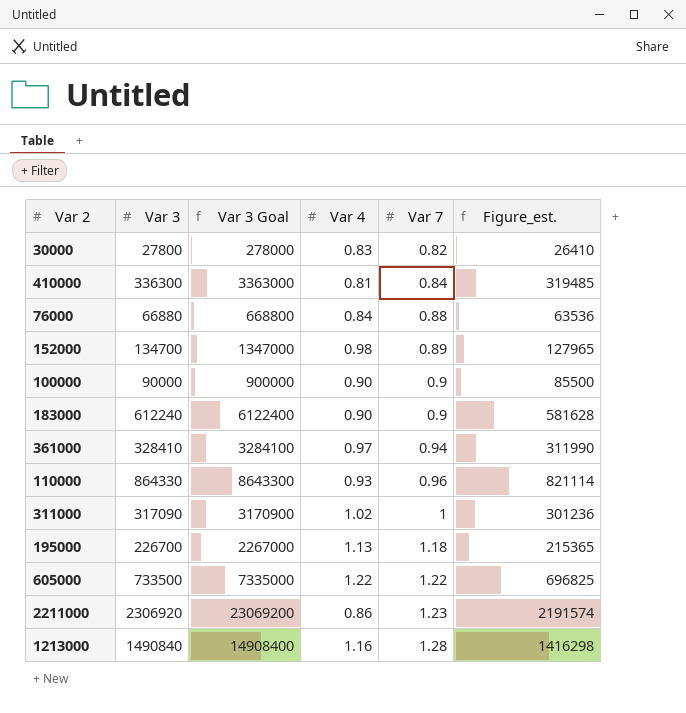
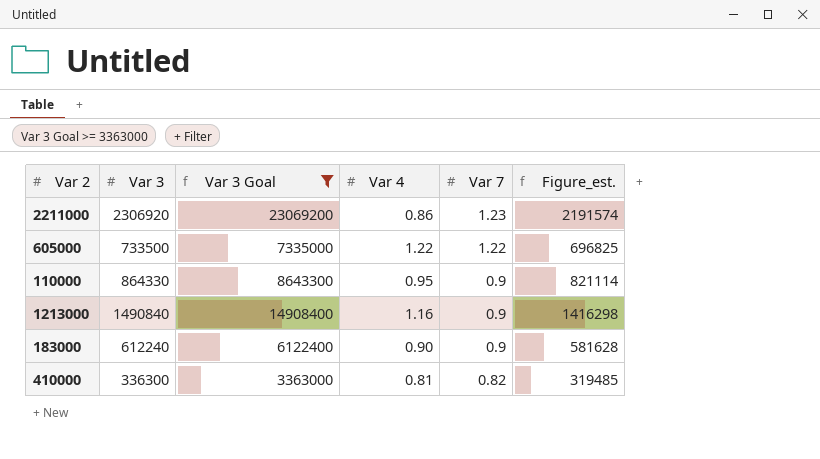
filter: none -> Var 3 Goal >= 3363000
row order: Var 7 ascending -> Var 7 descending
110000 | Var 4: 0.93 -> 0.95
110000 | Var 7: 0.96 -> 0.9
1213000 | Var 7: 1.28 -> 0.9
410000 | Var 7: 0.84 -> 0.82

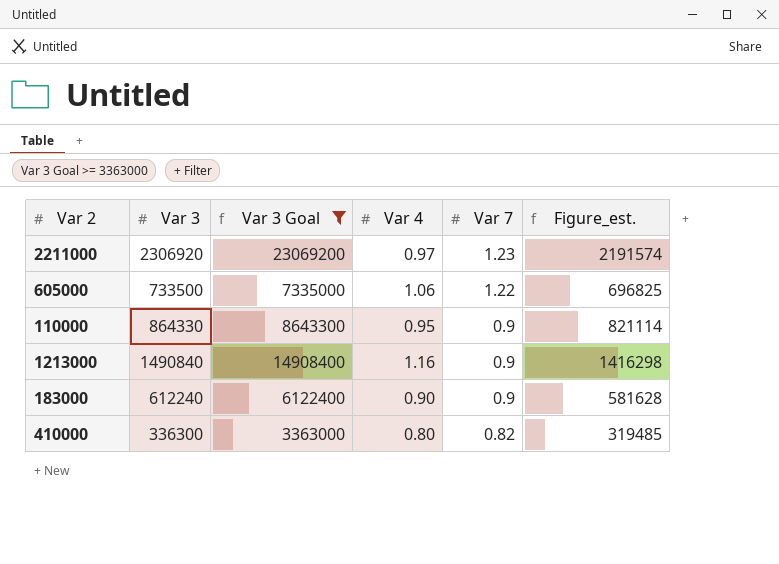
2211000 | Var 4: 0.86 -> 0.97
605000 | Var 4: 1.22 -> 1.06
410000 | Var 4: 0.81 -> 0.80

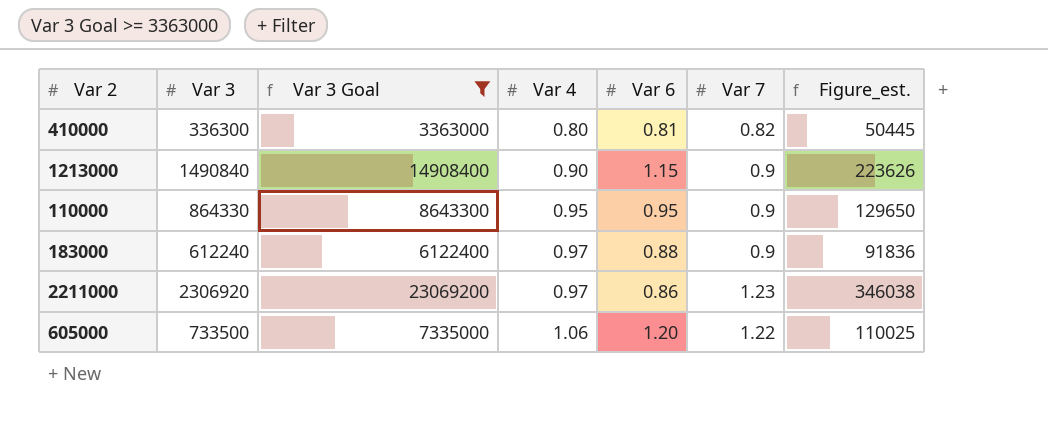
row order: Var 7 descending -> Var 4 ascending
column Var 6 | position: none -> 5
column Figure_est. | formula: [Var 3] * 0.95 -> [Var 3] * 0.15
1213000 | Var 4: 1.16 -> 0.90
183000 | Var 4: 0.90 -> 0.97

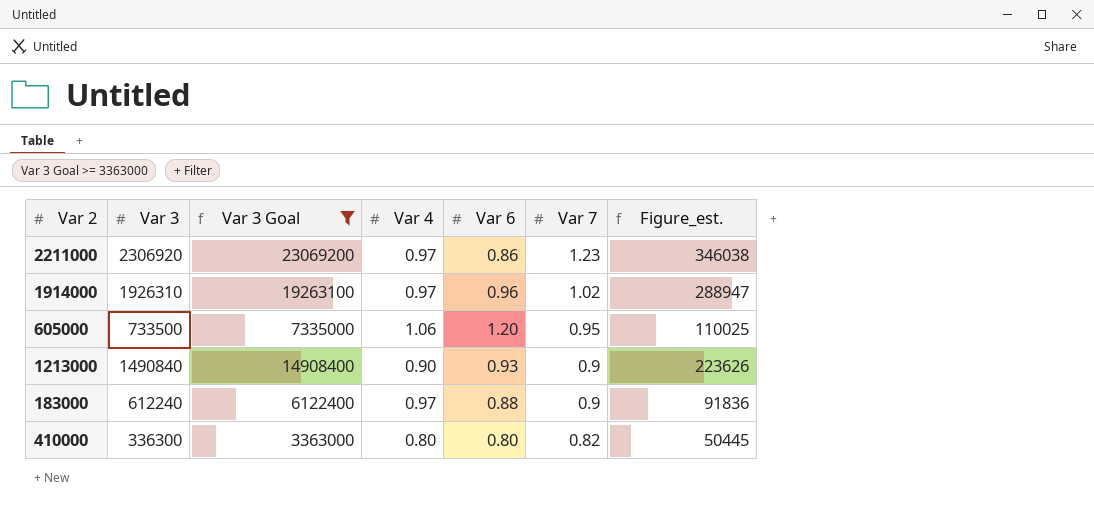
row order: Var 4 ascending -> Var 7 descending
row 110000: 864330 | 8643300 | 0.95 | 0.95 | 0.9 | 129650 -> none
row 1914000: none -> 1926310 | 19263100 | 0.97 | 0.96 | 1.02 | 288947
605000 | Var 7: 1.22 -> 0.95
1213000 | Var 6: 1.15 -> 0.93
410000 | Var 6: 0.81 -> 0.80

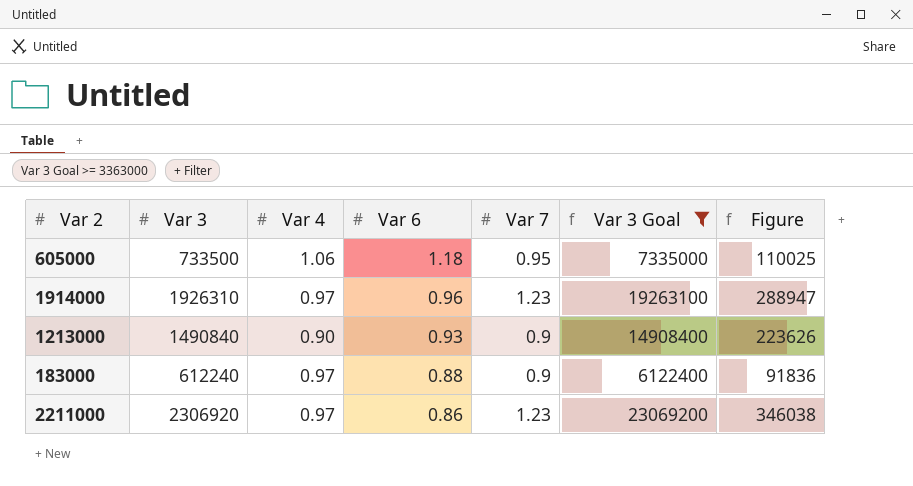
row order: Var 7 descending -> Var 6 descending
column Var 3 Goal | position: 3 -> 6
column name: Figure_est. -> Figure
row 410000: 336300 | 3363000 | 0.80 | 0.80 | 0.82 | 50445 -> none
605000 | Var 6: 1.20 -> 1.18
1914000 | Var 7: 1.02 -> 1.23

